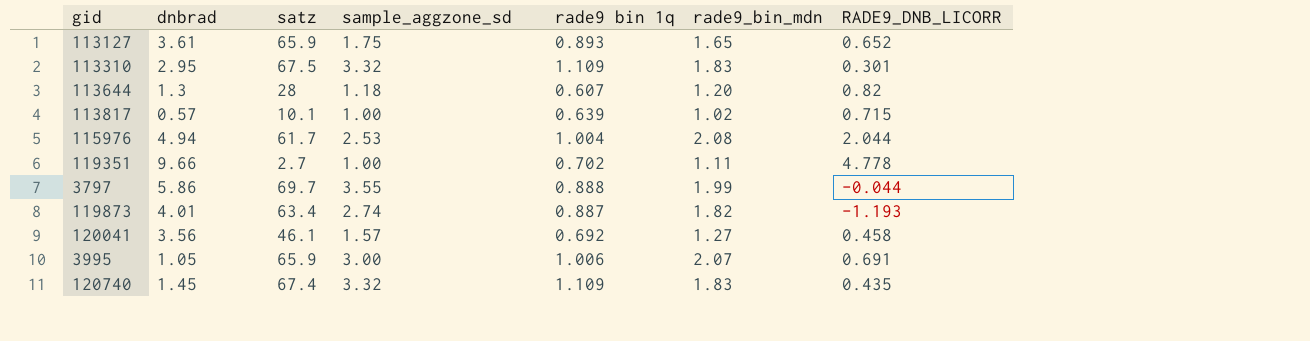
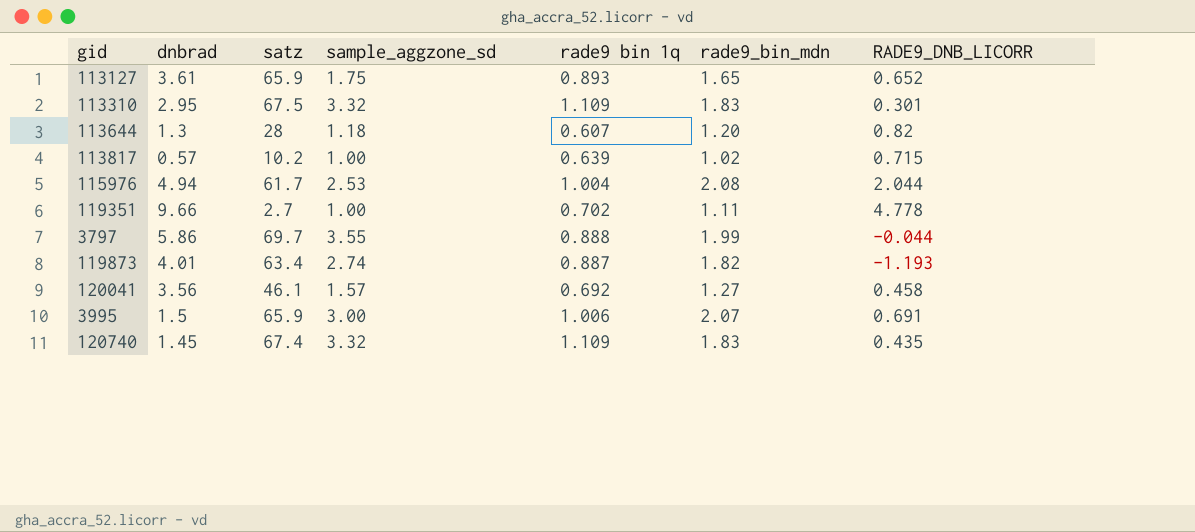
113817 | satz: 10.1 -> 10.2
3995 | dnbrad: 1.05 -> 1.5

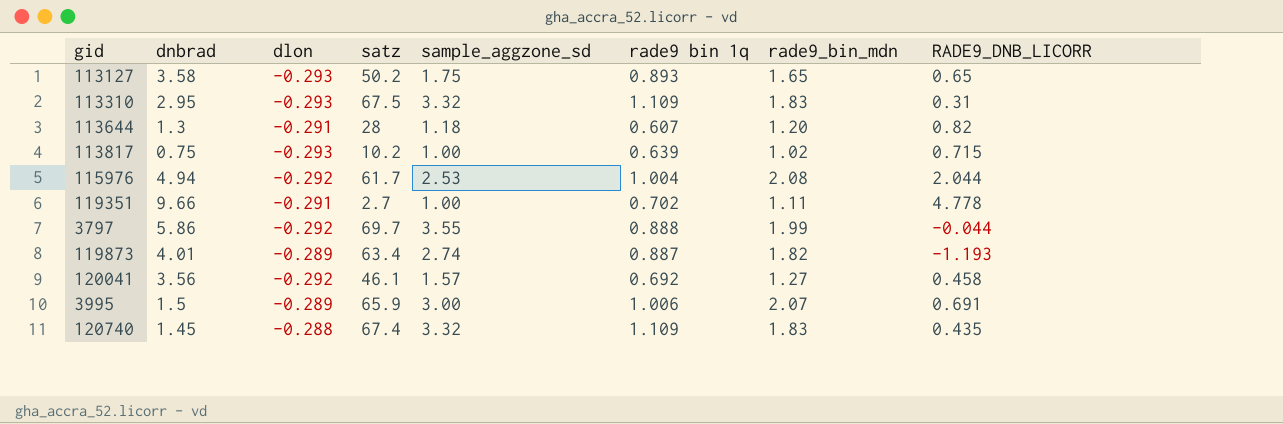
column dlon | position: none -> 3
113127 | dnbrad: 3.61 -> 3.58
113127 | satz: 65.9 -> 50.2
113127 | RADE9_DNB_LICORR: 0.652 -> 0.65
113310 | RADE9_DNB_LICORR: 0.301 -> 0.31
113817 | dnbrad: 0.57 -> 0.75

